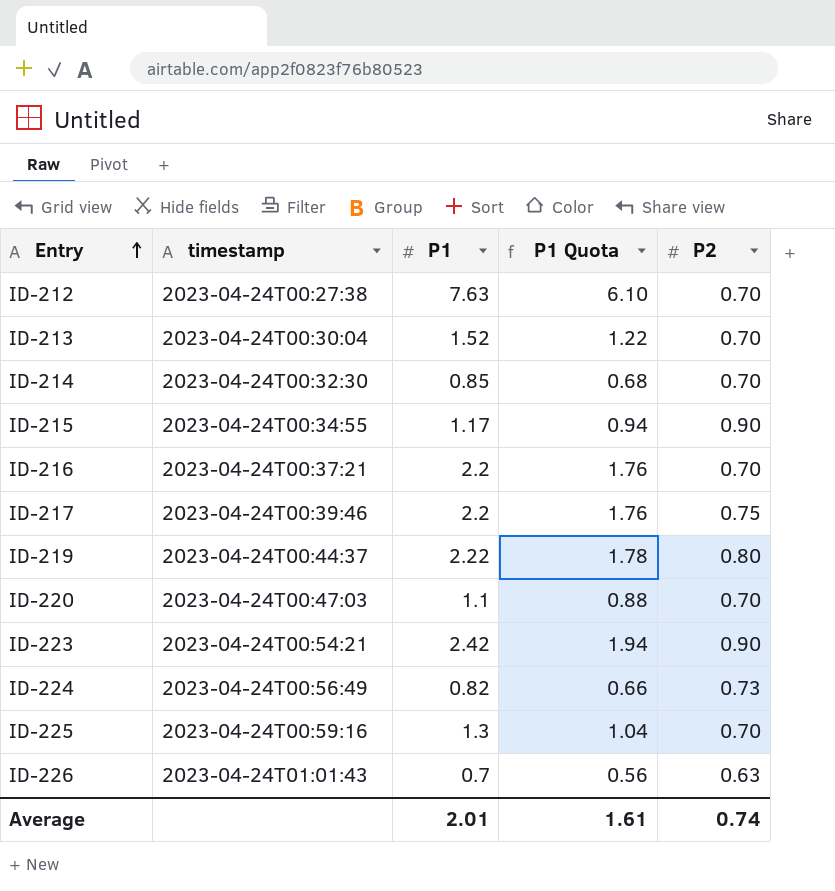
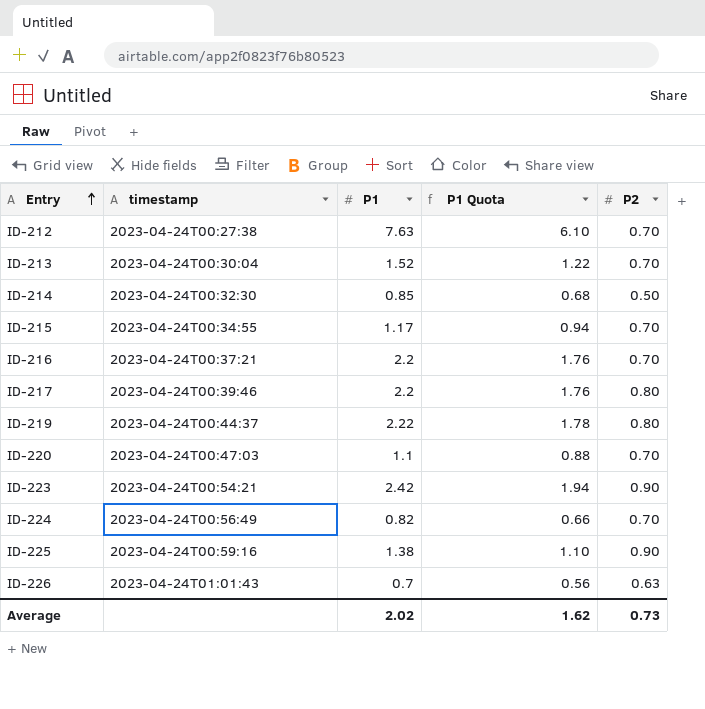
ID-214 | P2: 0.70 -> 0.50
ID-215 | P2: 0.90 -> 0.70
ID-217 | P2: 0.75 -> 0.80
ID-224 | P2: 0.73 -> 0.70
ID-225 | P1: 1.3 -> 1.38
ID-225 | P1 Quota: 1.04 -> 1.10
ID-225 | P2: 0.70 -> 0.90
Average | P1: 2.01 -> 2.02
Average | P1 Quota: 1.61 -> 1.62
Average | P2: 0.74 -> 0.73

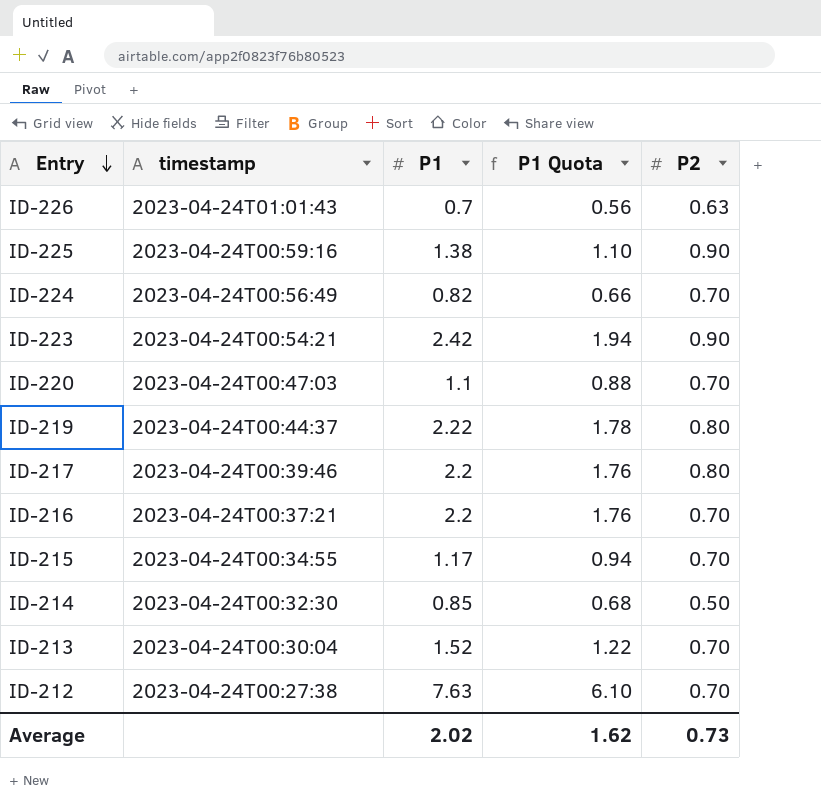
row order: Entry ascending -> Entry descending

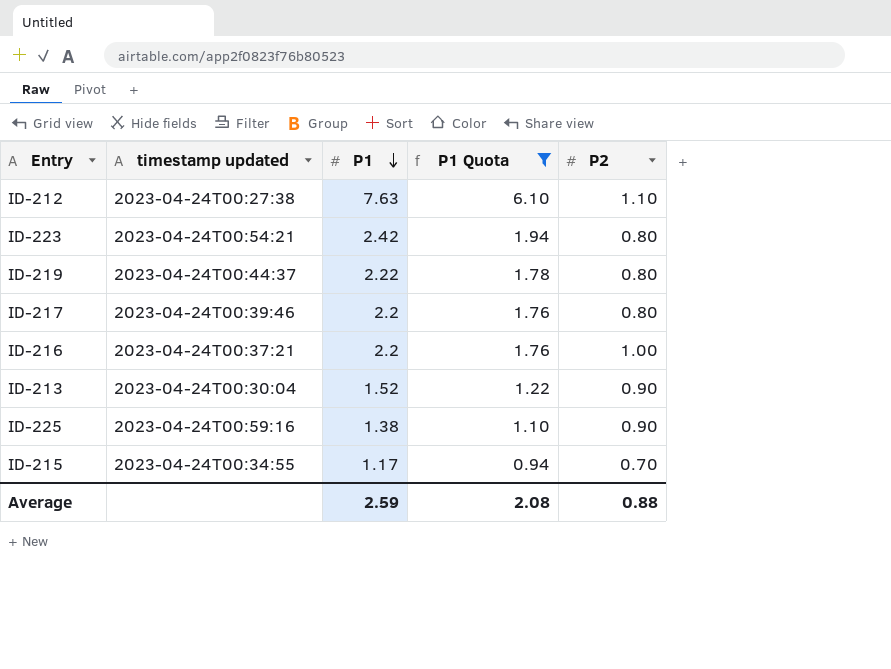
filter: none -> P1 Quota >= 0.94
row order: Entry descending -> P1 descending
column name: timestamp -> timestamp updated
ID-212 | P2: 0.70 -> 1.10
ID-223 | P2: 0.90 -> 0.80
ID-216 | P2: 0.70 -> 1.00
ID-213 | P2: 0.70 -> 0.90
Average | P1: 2.02 -> 2.59
Average | P1 Quota: 1.62 -> 2.08
Average | P2: 0.73 -> 0.88

